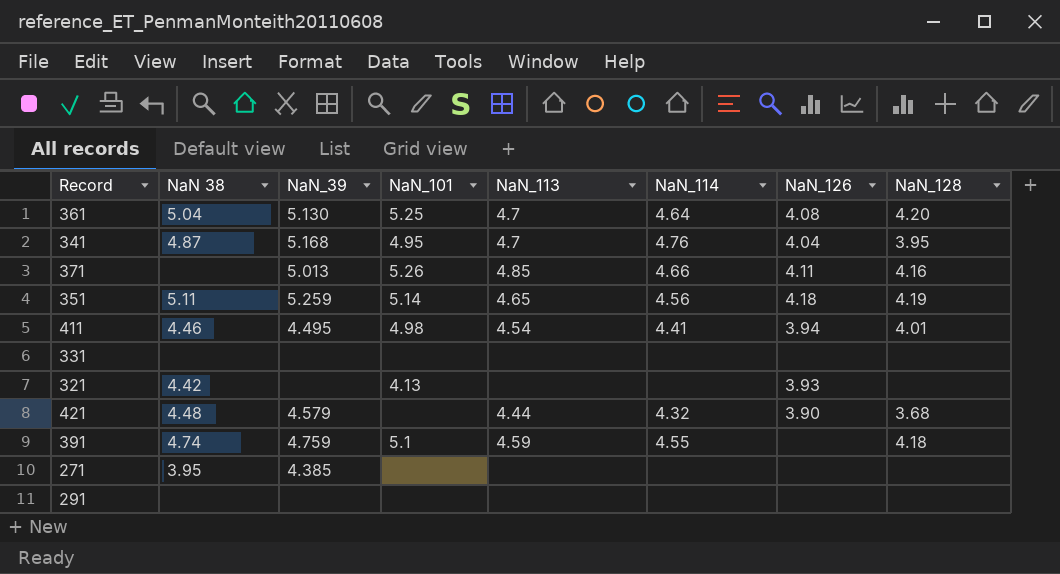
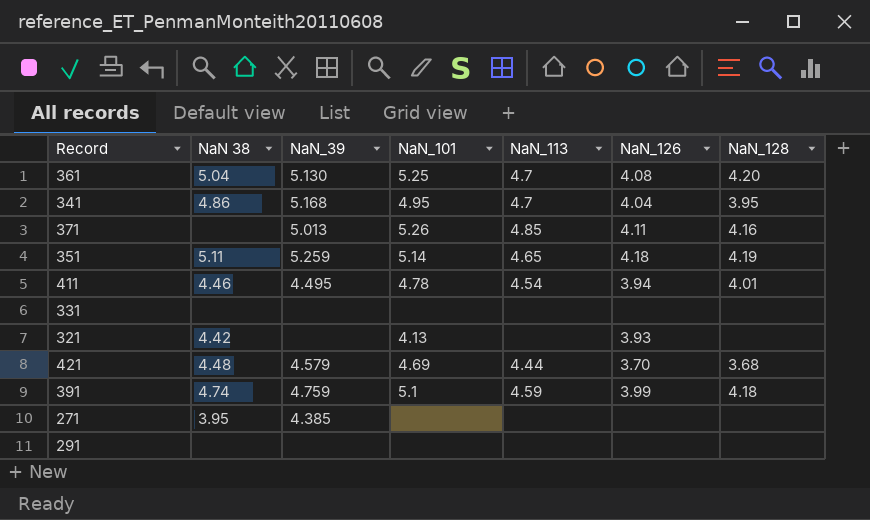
column NaN_114 | position: 6 -> none
341 | NaN 38: 4.87 -> 4.86
411 | NaN_101: 4.98 -> 4.78
421 | NaN_101: none -> 4.69
421 | NaN_126: 3.90 -> 3.70
391 | NaN_126: none -> 3.99

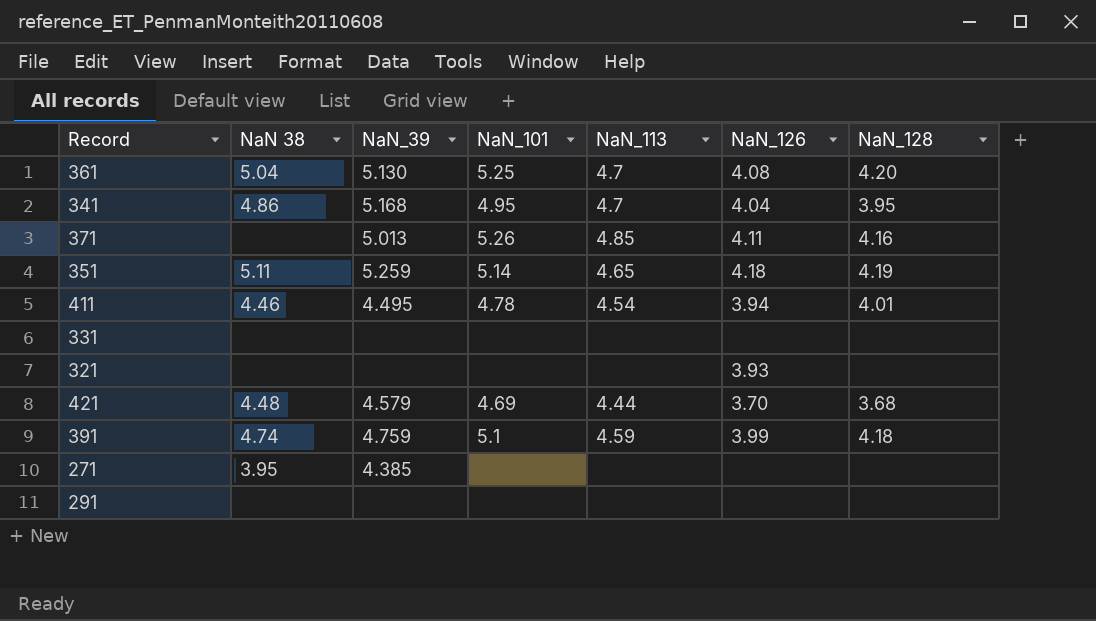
321 | NaN 38: 4.42 -> none
321 | NaN_101: 4.13 -> none

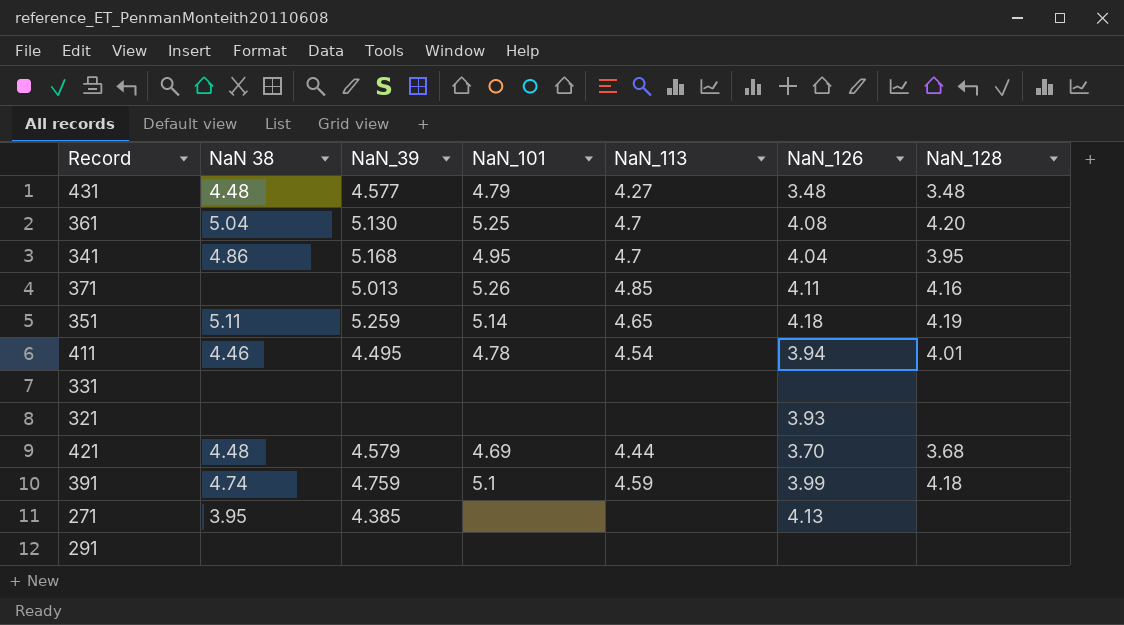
row 431: none -> 4.48 | 4.577 | 4.79 | 4.27 | 3.48 | 3.48
271 | NaN_126: none -> 4.13

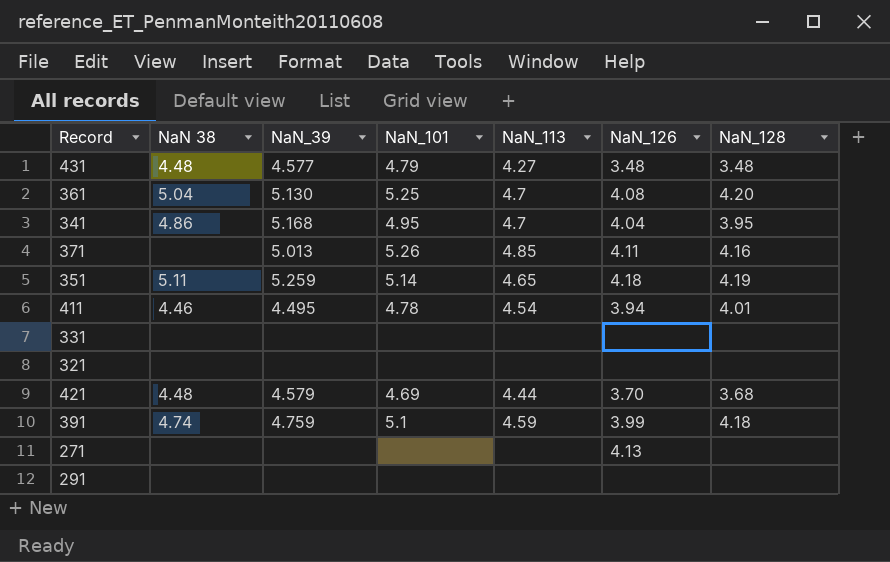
321 | NaN_126: 3.93 -> none
271 | NaN 38: 3.95 -> none
271 | NaN_39: 4.385 -> none

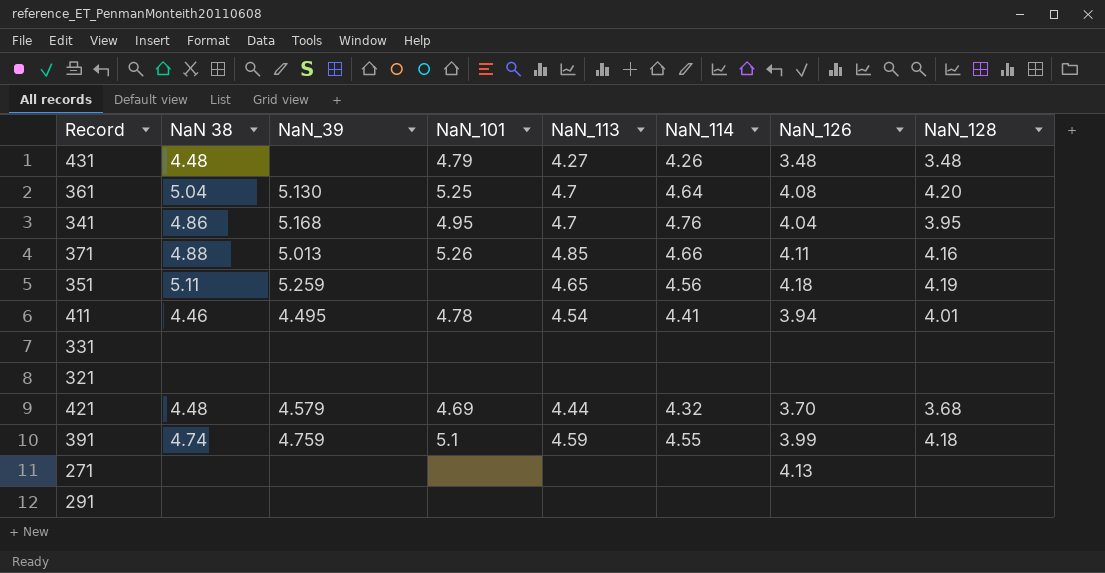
column NaN_114 | position: none -> 6
431 | NaN_39: 4.577 -> none
371 | NaN 38: none -> 4.88
351 | NaN_101: 5.14 -> none

